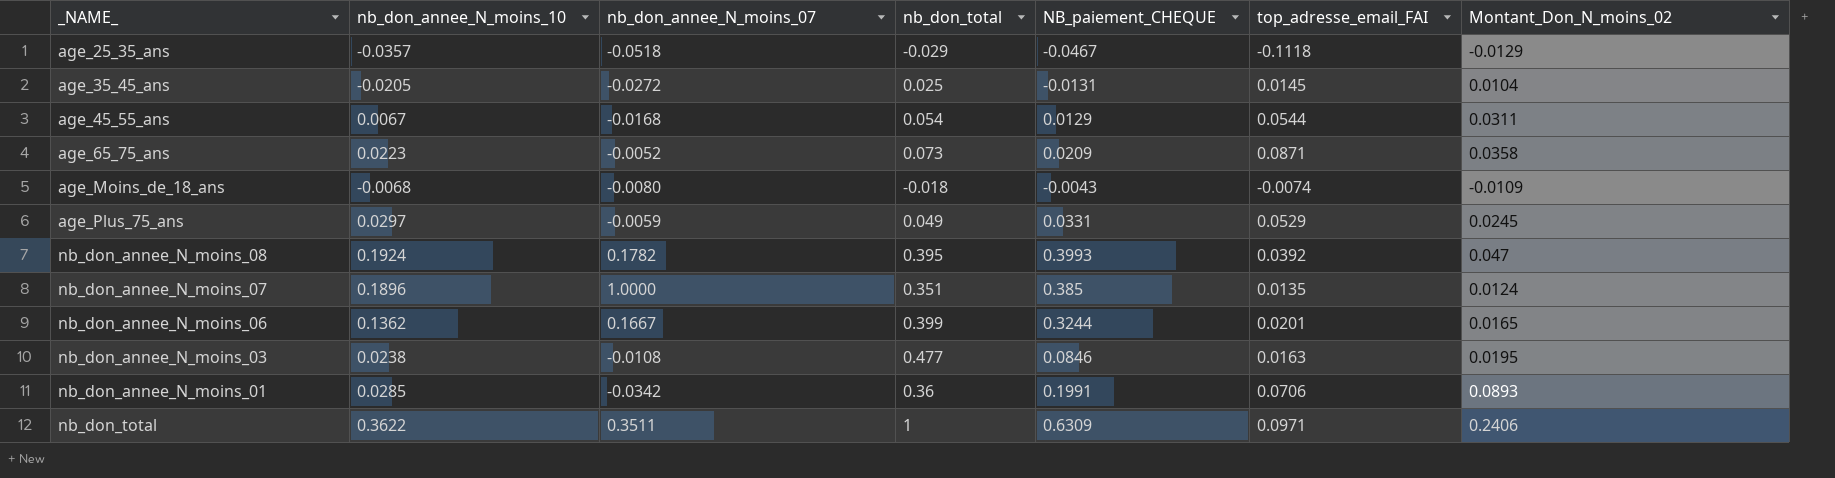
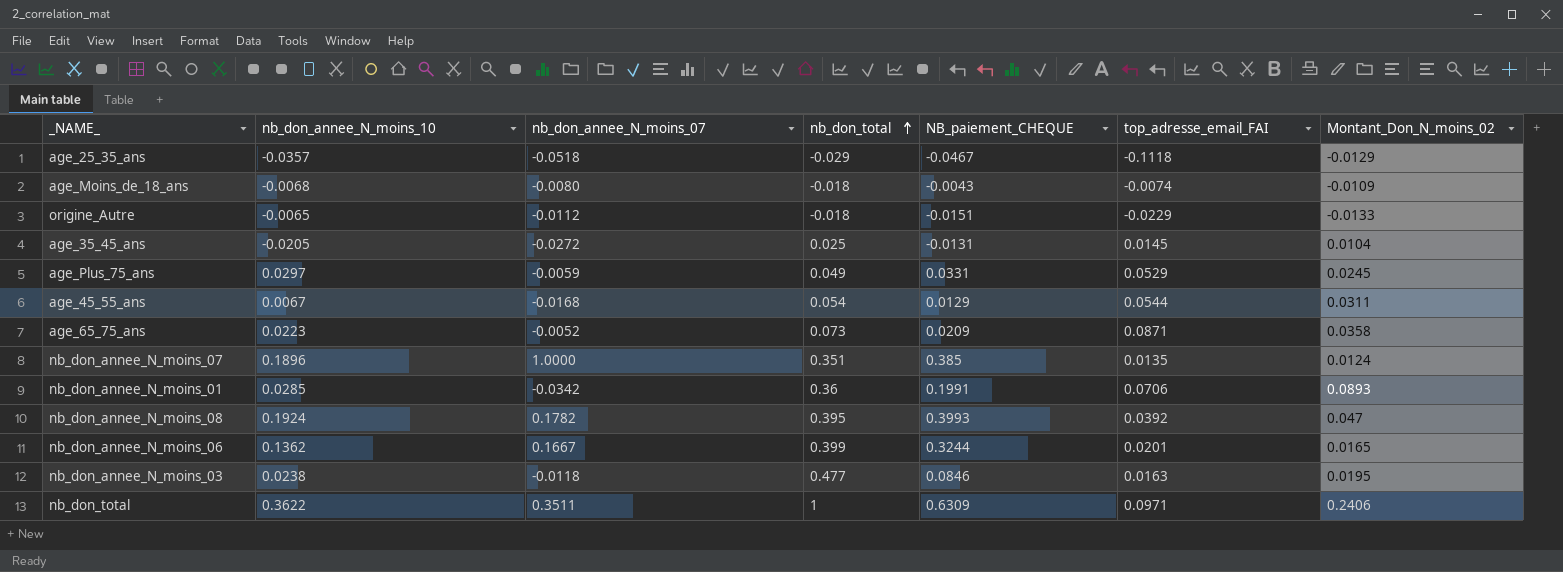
row order: none -> nb_don_total ascending
row origine_Autre: none -> -0.0065 | -0.0112 | -0.018 | -0.0151 | -0.0229 | -0.0133
nb_don_annee_N_moins_03 | nb_don_annee_N_moins_07: -0.0108 -> -0.0118

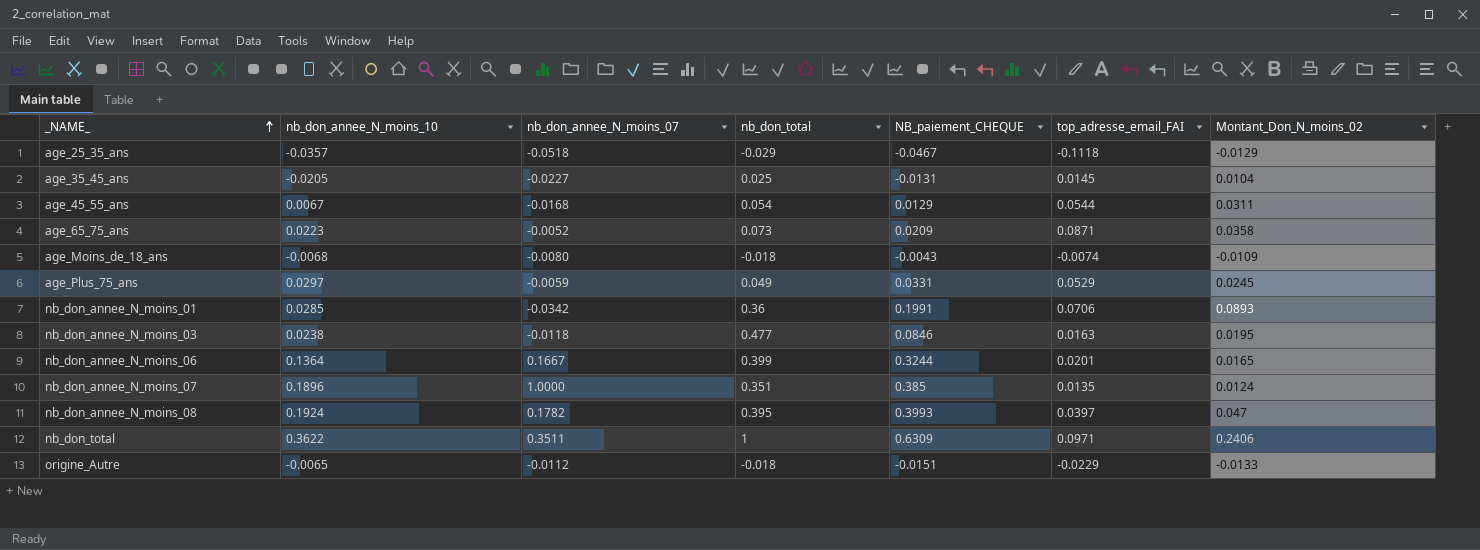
row order: nb_don_total ascending -> _NAME_ ascending
age_35_45_ans | nb_don_annee_N_moins_07: -0.0272 -> -0.0227
nb_don_annee_N_moins_06 | nb_don_annee_N_moins_10: 0.1362 -> 0.1364
nb_don_annee_N_moins_08 | top_adresse_email_FAI: 0.0392 -> 0.0397

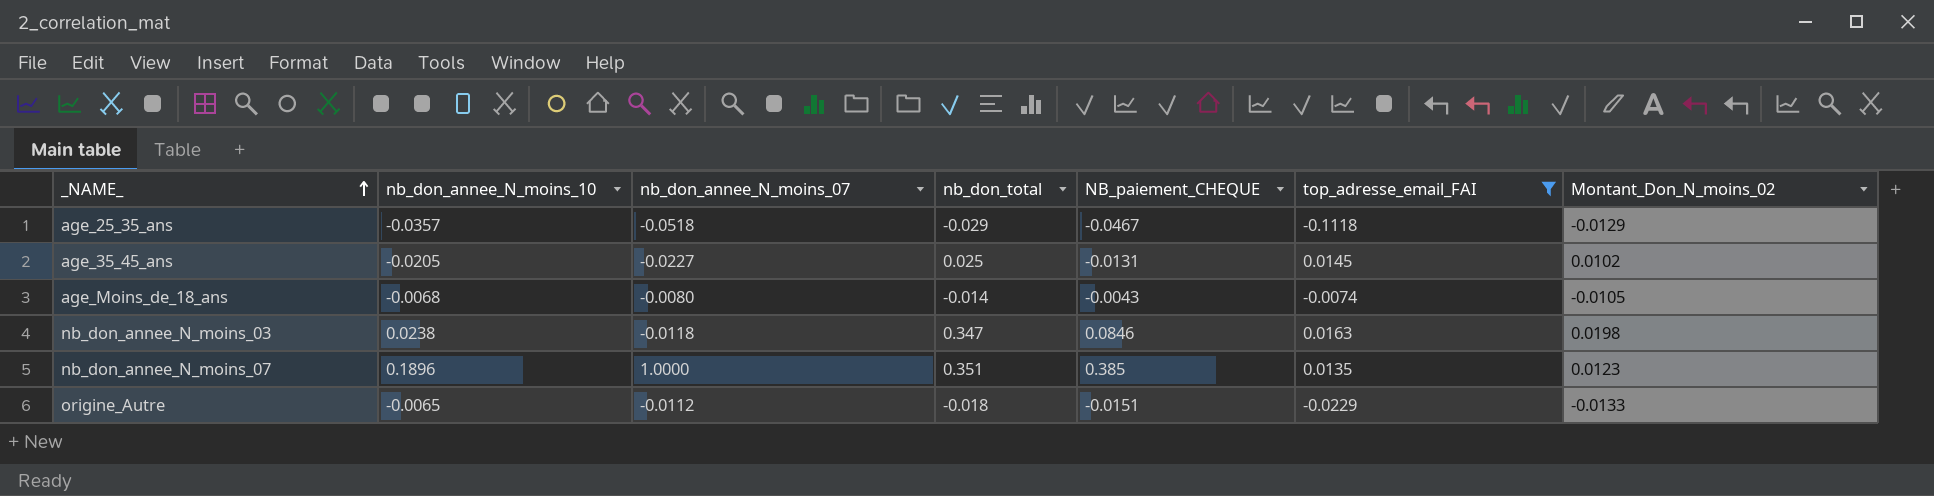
filter: none -> top_adresse_email_FAI <= 0.0163
age_35_45_ans | Montant_Don_N_moins_02: 0.0104 -> 0.0102
age_Moins_de_18_ans | nb_don_total: -0.018 -> -0.014
age_Moins_de_18_ans | Montant_Don_N_moins_02: -0.0109 -> -0.0105
nb_don_annee_N_moins_03 | nb_don_total: 0.477 -> 0.347
nb_don_annee_N_moins_03 | Montant_Don_N_moins_02: 0.0195 -> 0.0198
nb_don_annee_N_moins_07 | Montant_Don_N_moins_02: 0.0124 -> 0.0123

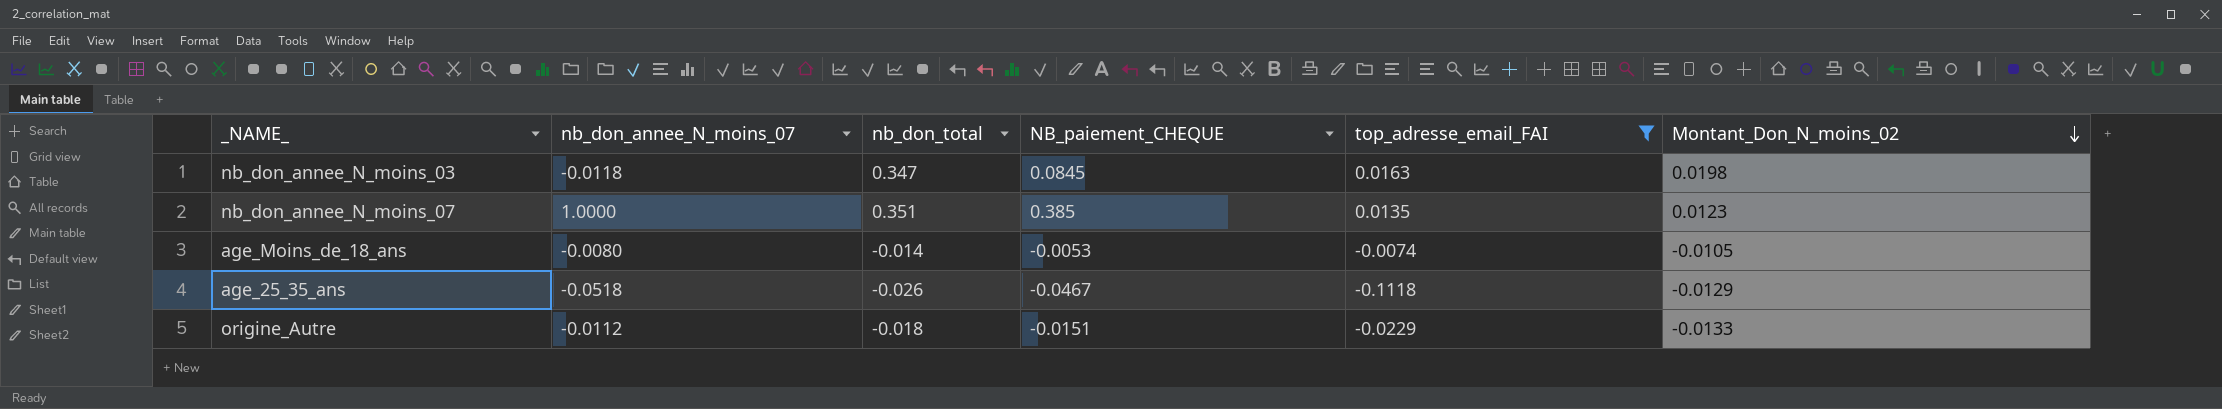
row order: _NAME_ ascending -> Montant_Don_N_moins_02 descending
column nb_don_annee_N_moins_10 | position: 2 -> none
row age_35_45_ans: -0.0205 | -0.0227 | 0.025 | -0.0131 | 0.0145 | 0.0102 -> none
nb_don_annee_N_moins_03 | NB_paiement_CHEQUE: 0.0846 -> 0.0845
age_Moins_de_18_ans | NB_paiement_CHEQUE: -0.0043 -> -0.0053
age_25_35_ans | nb_don_total: -0.029 -> -0.026

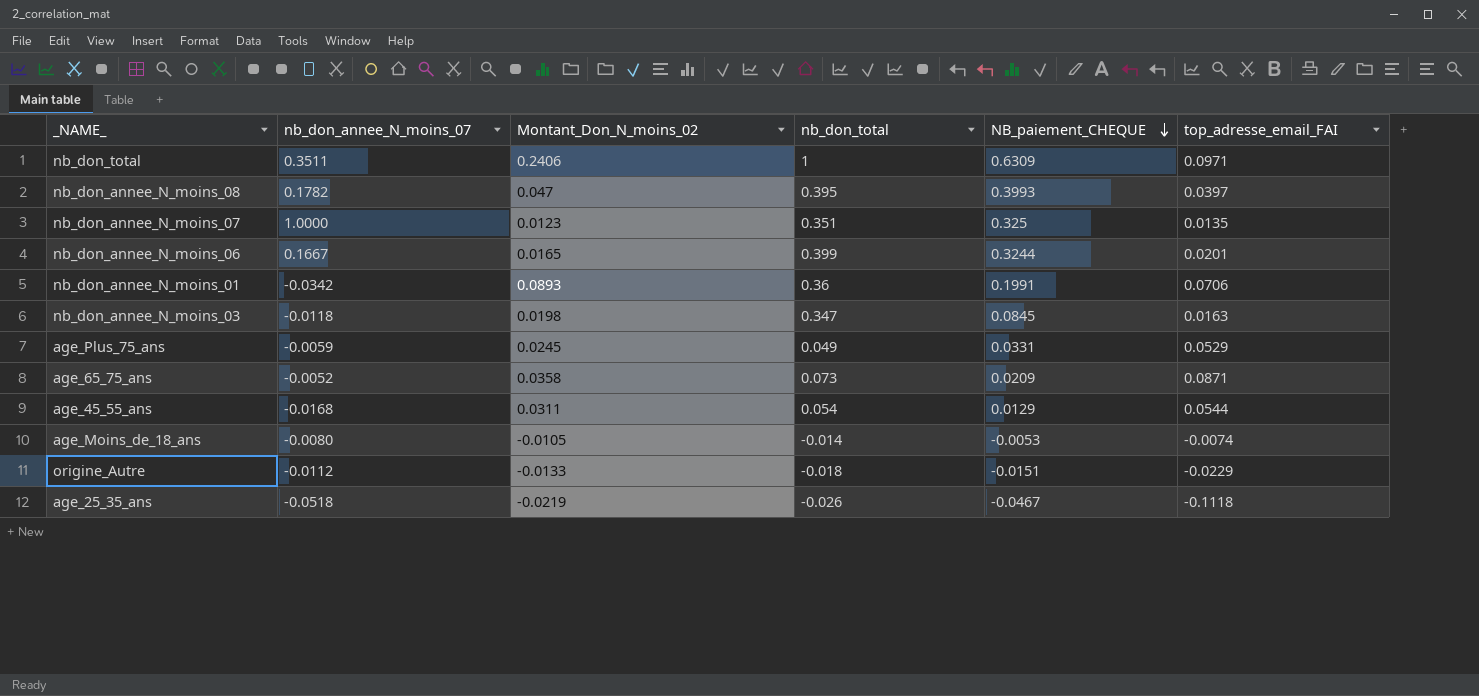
filter: top_adresse_email_FAI <= 0.0163 -> none
row order: Montant_Don_N_moins_02 descending -> NB_paiement_CHEQUE descending
column Montant_Don_N_moins_02 | position: 6 -> 3
nb_don_annee_N_moins_07 | NB_paiement_CHEQUE: 0.385 -> 0.325
age_25_35_ans | Montant_Don_N_moins_02: -0.0129 -> -0.0219

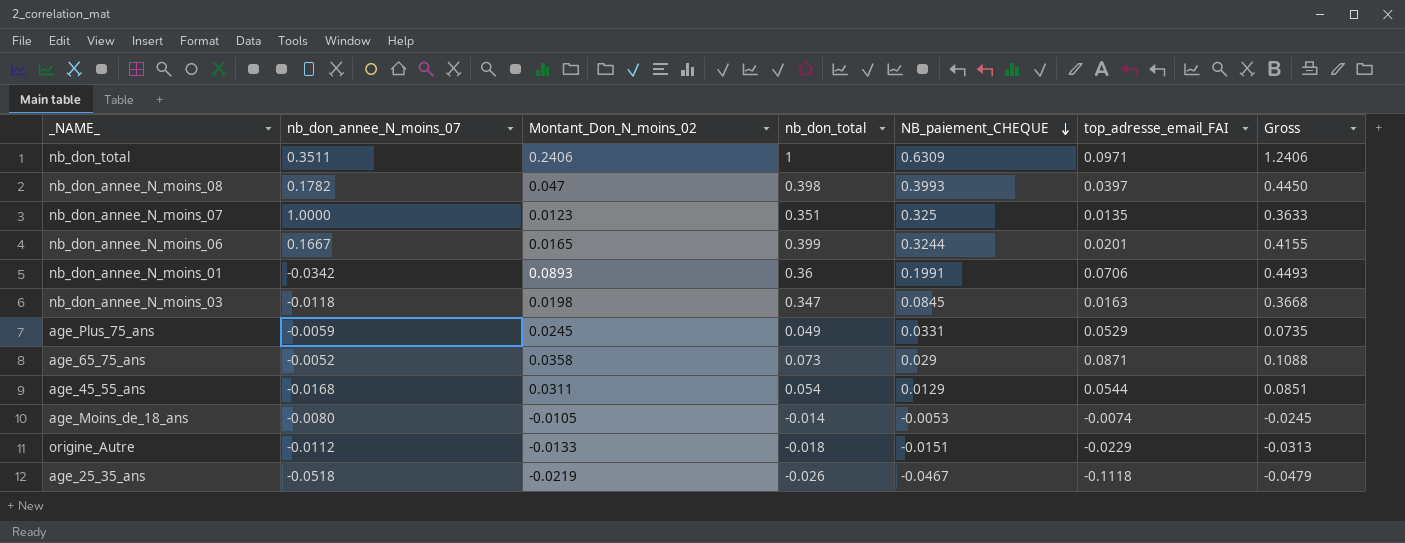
column Gross | formula: none -> [Montant_Don_N_moins_02] + [nb_don_total]
nb_don_annee_N_moins_08 | nb_don_total: 0.395 -> 0.398
age_65_75_ans | NB_paiement_CHEQUE: 0.0209 -> 0.029

